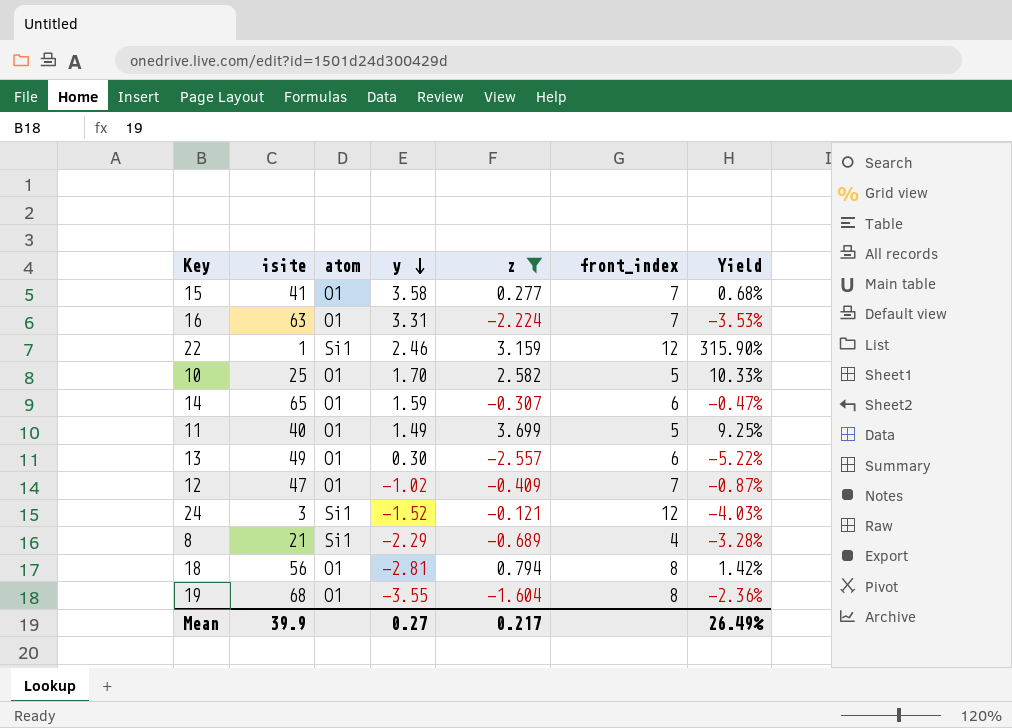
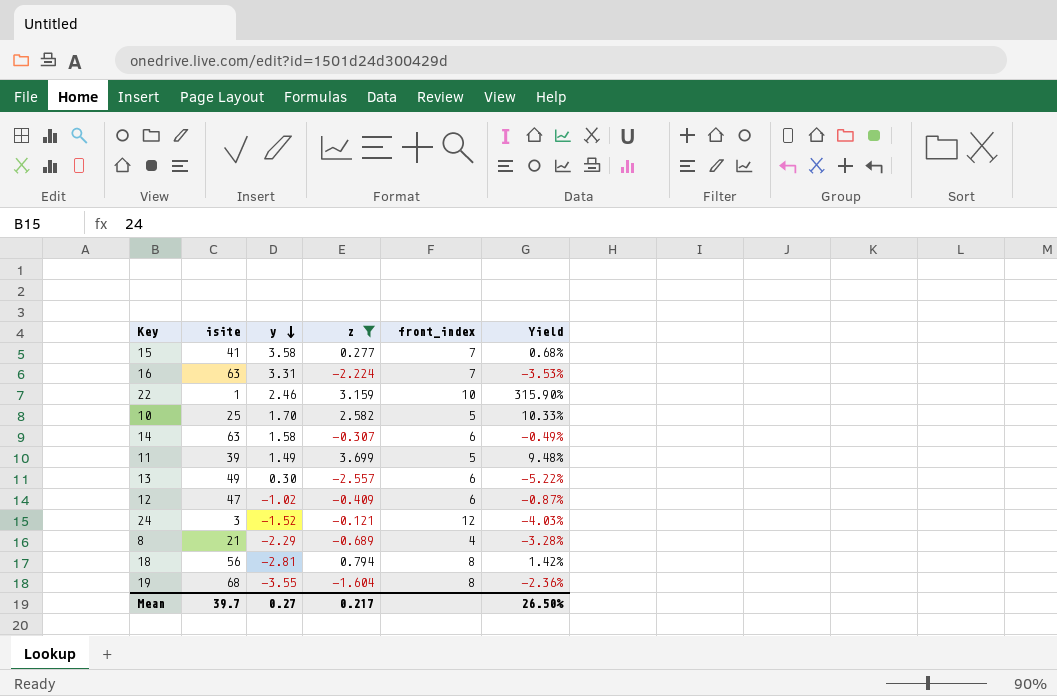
column atom | position: 3 -> none
22 | front_index: 12 -> 10
14 | isite: 65 -> 63
14 | y: 1.59 -> 1.58
14 | Yield: -0.47% -> -0.49%
11 | isite: 40 -> 39
11 | Yield: 9.25% -> 9.48%
12 | front_index: 7 -> 6
Mean | isite: 39.9 -> 39.7
Mean | Yield: 26.49% -> 26.50%

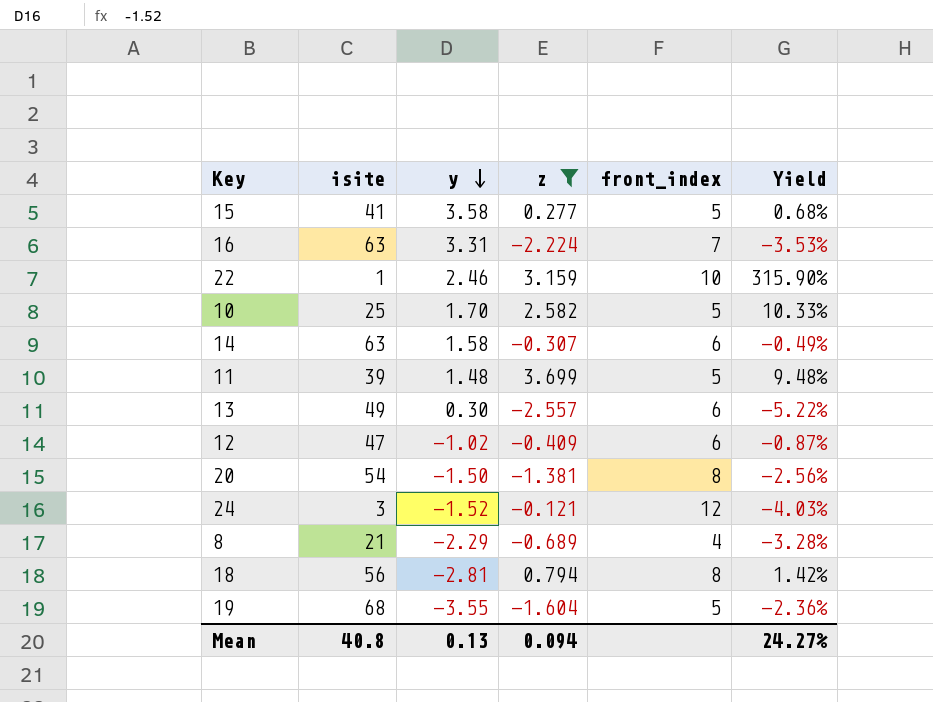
15 | front_index: 7 -> 5
11 | y: 1.49 -> 1.48
row 20: none -> 54 | -1.50 | -1.381 | 8 | -2.56%
19 | front_index: 8 -> 5
Mean | isite: 39.7 -> 40.8
Mean | y: 0.27 -> 0.13
Mean | z: 0.217 -> 0.094
Mean | Yield: 26.50% -> 24.27%

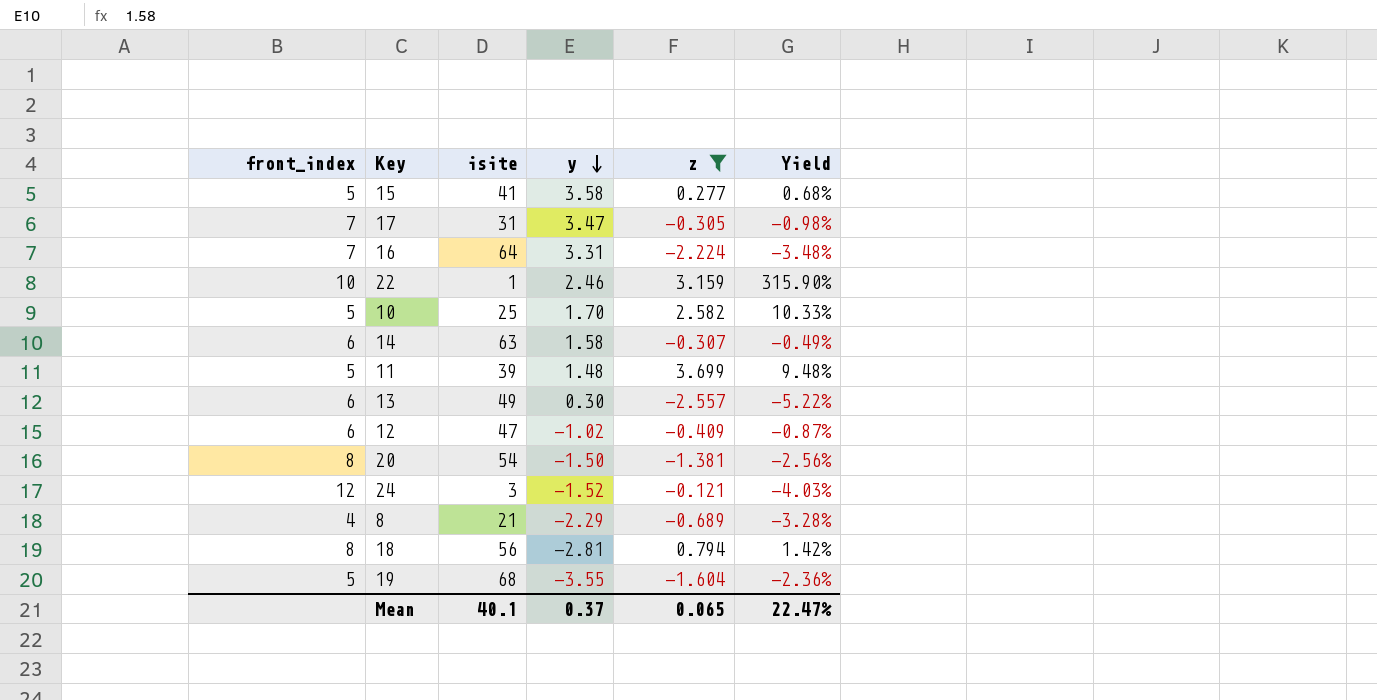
column front_index | position: 5 -> 1
row 17: none -> 7 | 31 | 3.47 | -0.305 | -0.98%
16 | isite: 63 -> 64
16 | Yield: -3.53% -> -3.48%
Mean | isite: 40.8 -> 40.1
Mean | y: 0.13 -> 0.37
Mean | z: 0.094 -> 0.065
Mean | Yield: 24.27% -> 22.47%

